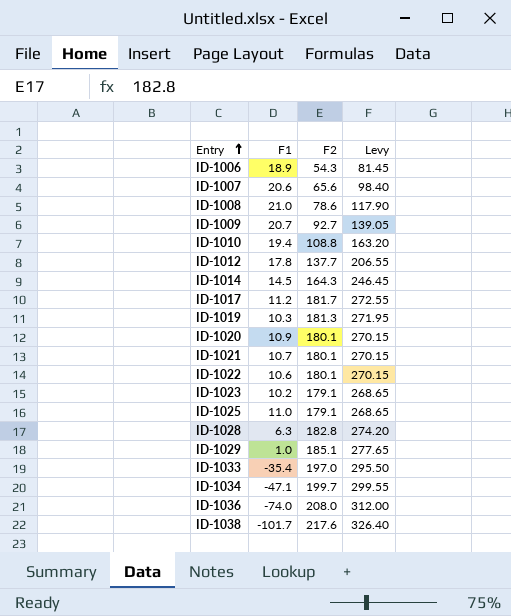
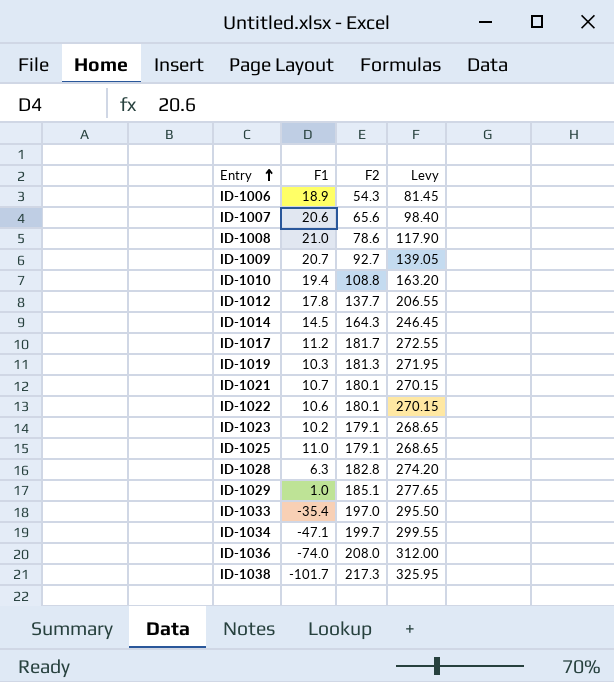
row ID-1020: 10.9 | 180.1 | 270.15 -> none
ID-1038 | F2: 217.6 -> 217.3
ID-1038 | Levy: 326.40 -> 325.95

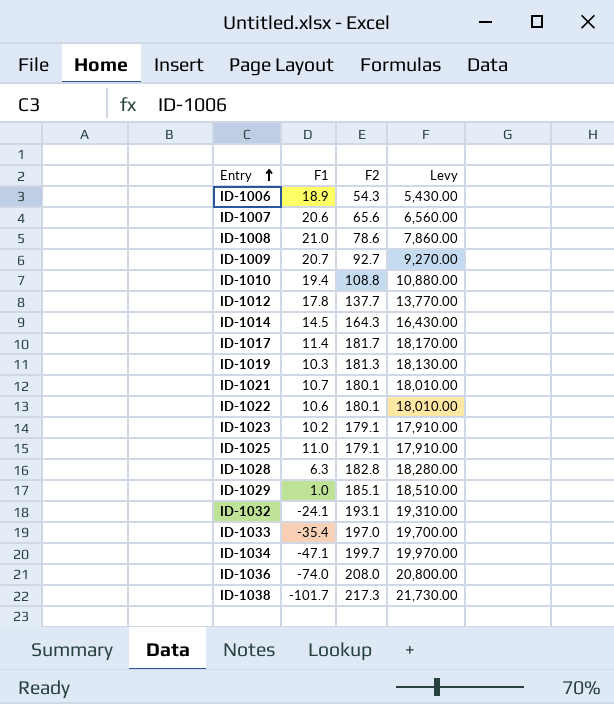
column Levy | formula: [F2] * 1.5 -> [F2] * 100
ID-1017 | F1: 11.2 -> 11.4
row ID-1032: none -> -24.1 | 193.1 | 19,310.00

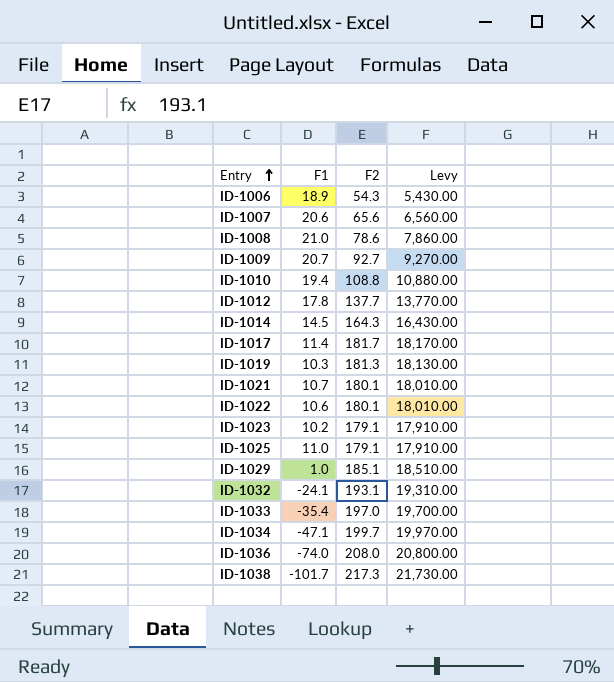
row ID-1028: 6.3 | 182.8 | 18,280.00 -> none

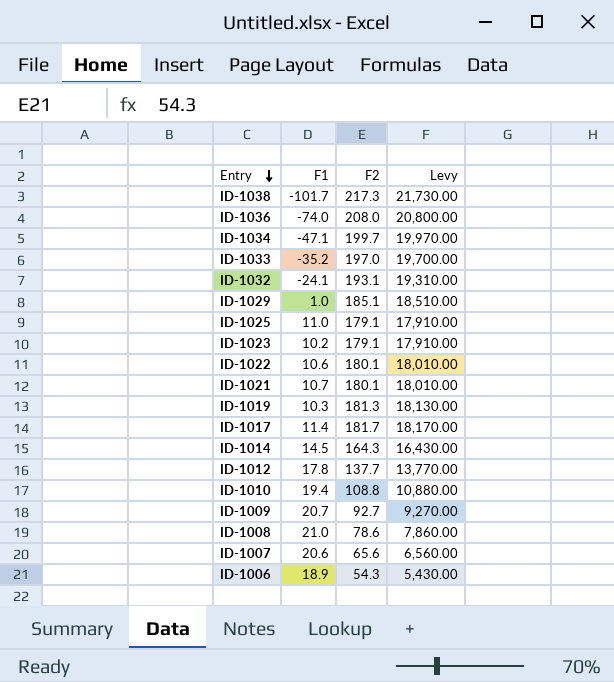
row order: Entry ascending -> Entry descending
ID-1033 | F1: -35.4 -> -35.2

